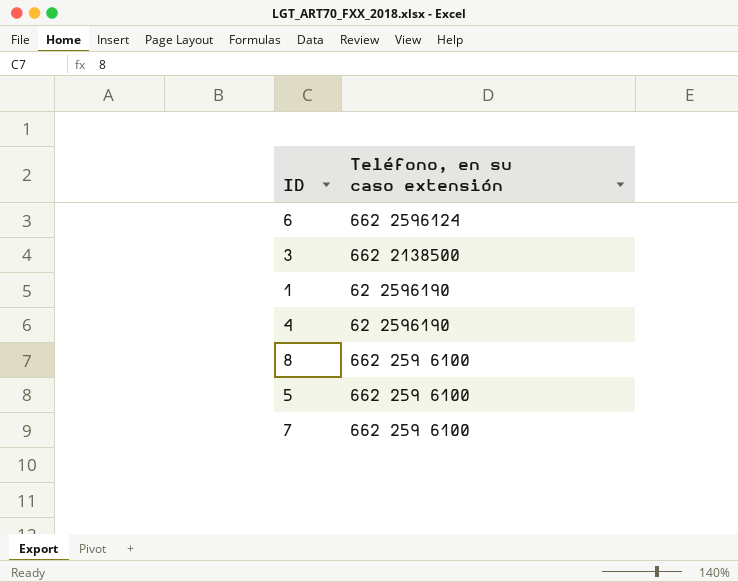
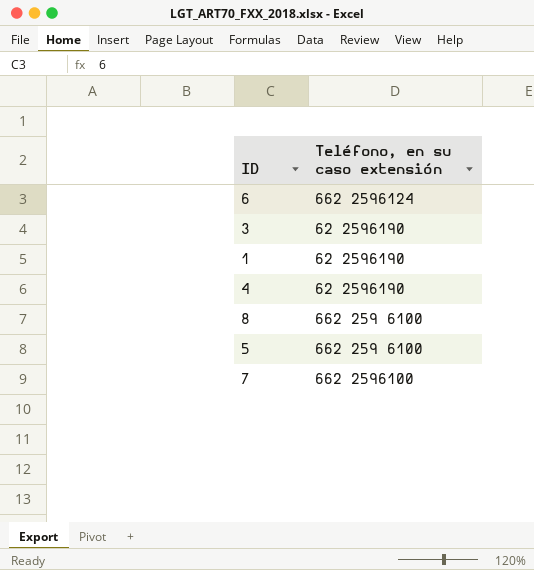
3 | Teléfono, en su caso extensión: 662 2138500 -> 62 2596190
7 | Teléfono, en su caso extensión: 662 259 6100 -> 662 2596100

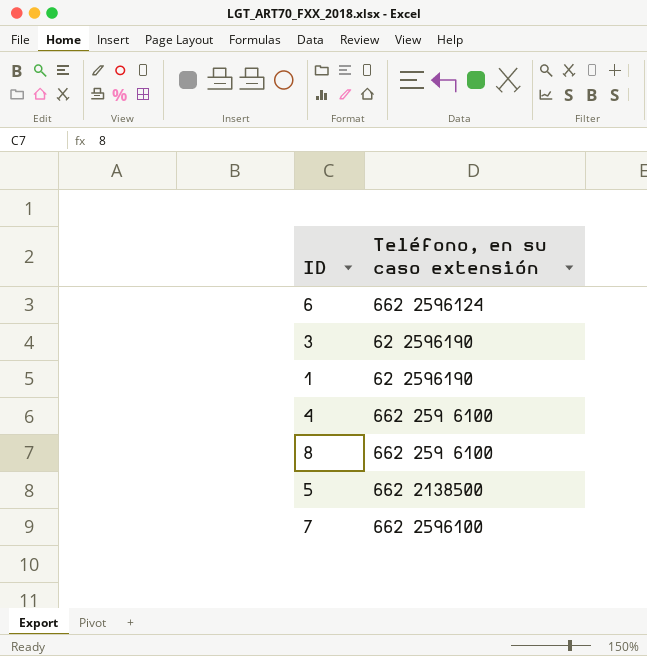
4 | Teléfono, en su caso extensión: 62 2596190 -> 662 259 6100
5 | Teléfono, en su caso extensión: 662 259 6100 -> 662 2138500

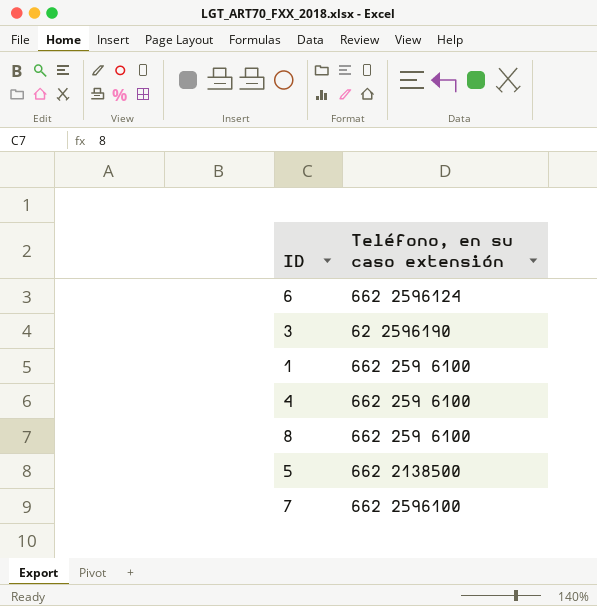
1 | Teléfono, en su caso extensión: 62 2596190 -> 662 259 6100

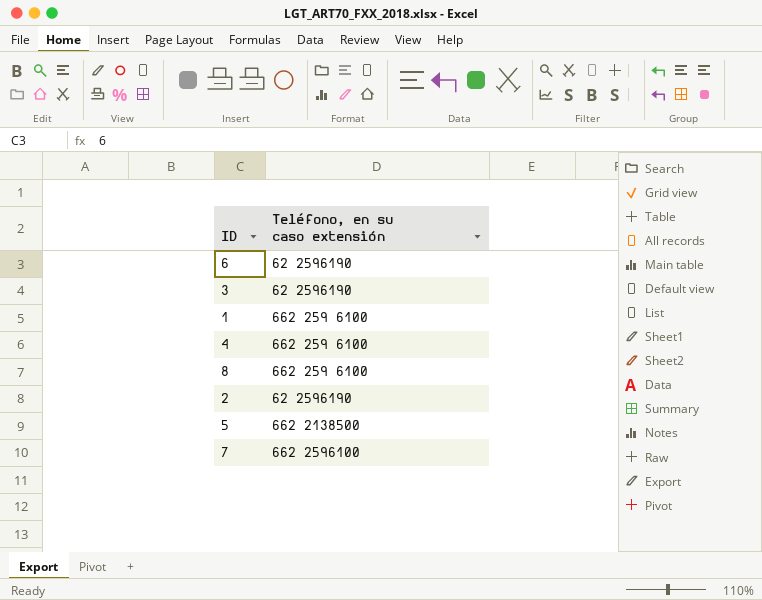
6 | Teléfono, en su caso extensión: 662 2596124 -> 62 2596190
row 2: none -> 62 2596190

